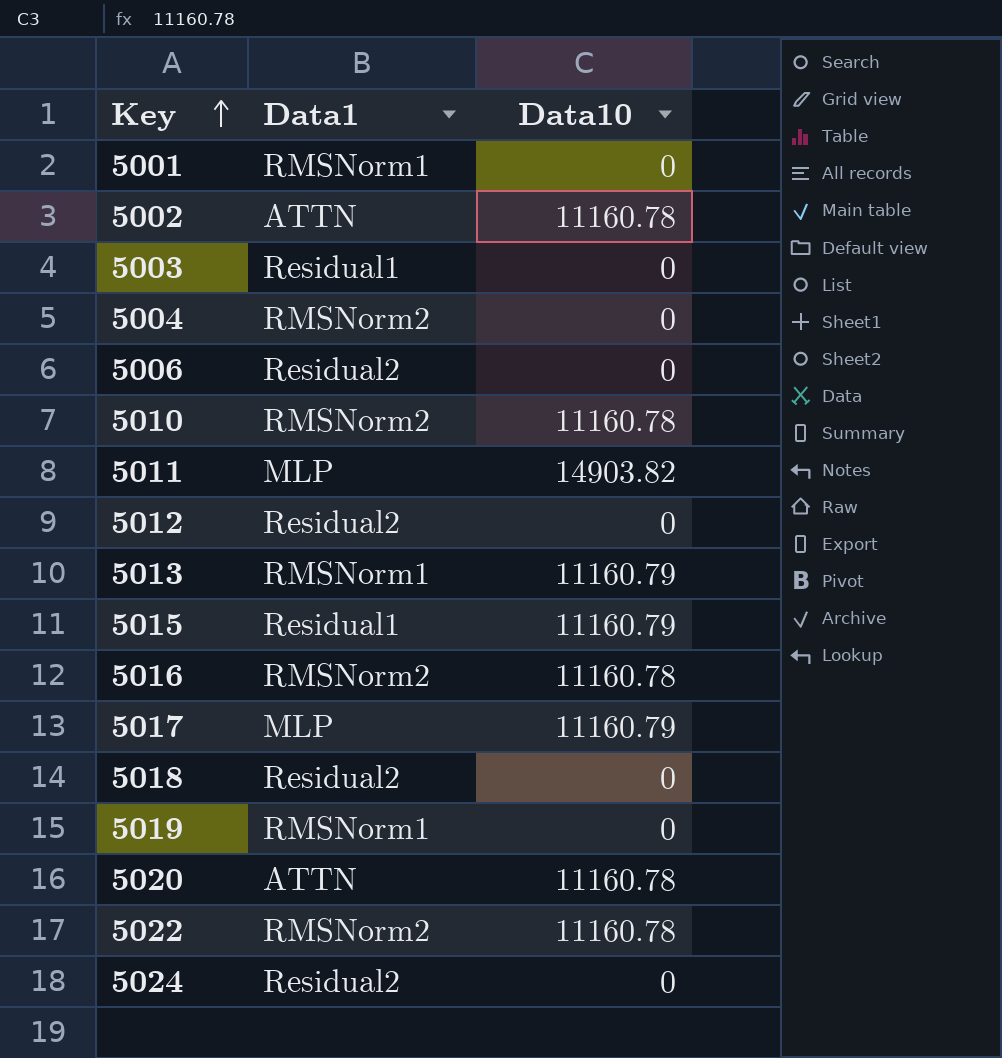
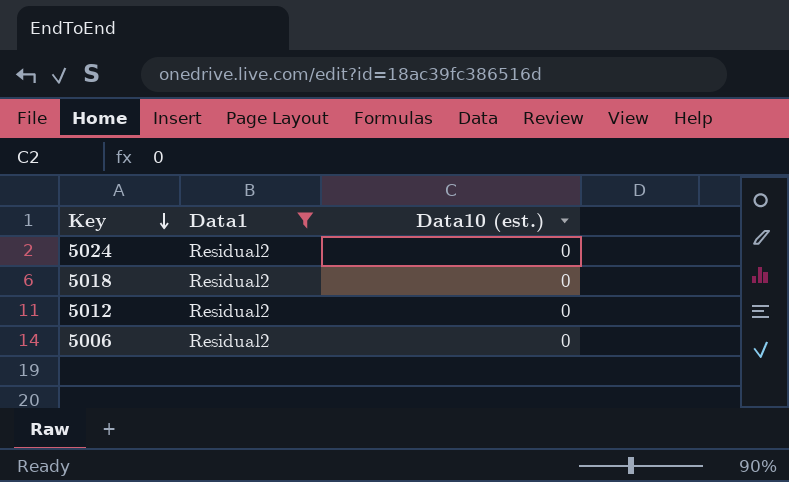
filter: none -> Data1 = Residual2
row order: Key ascending -> Key descending
column name: Data10 -> Data10 (est.)

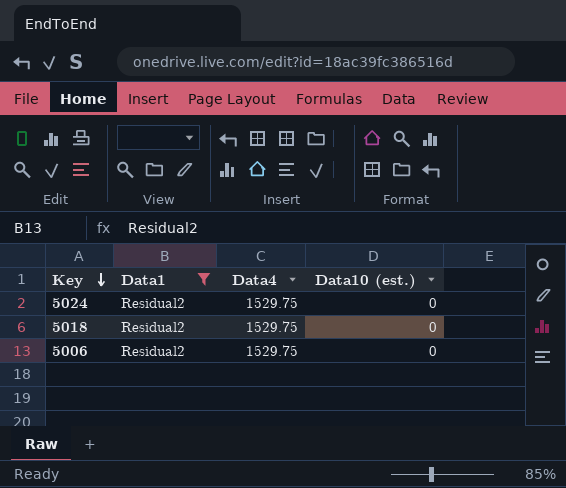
column Data4 | position: none -> 3
row 5012: Residual2 | 0 -> none

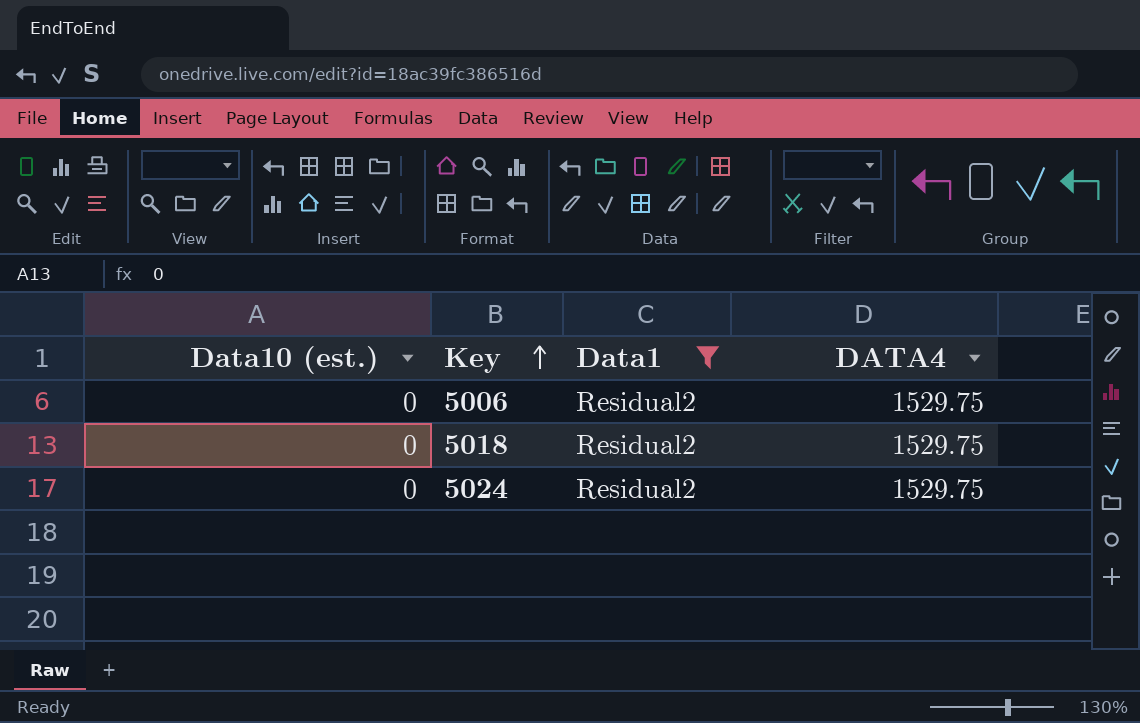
row order: Key descending -> Key ascending
column Data10 (est.) | position: 4 -> 1
column name: Data4 -> DATA4

